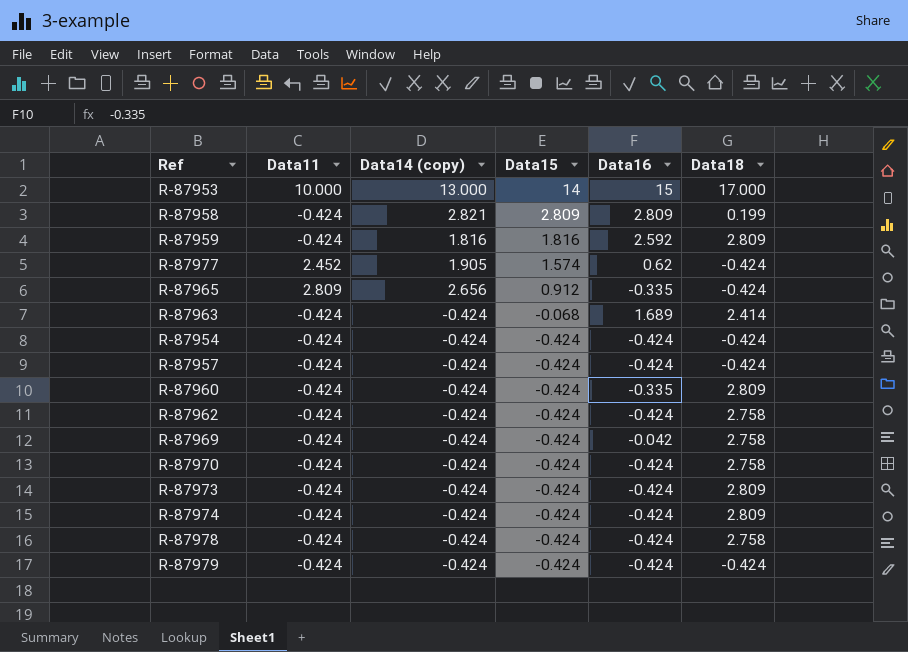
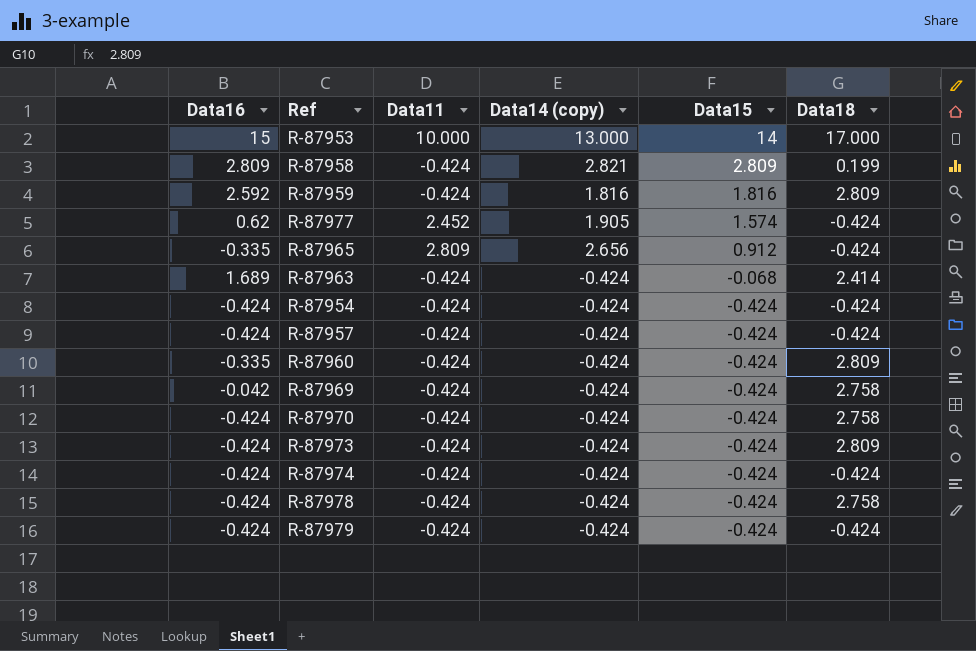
column Data16 | position: 5 -> 1
row R-87962: -0.424 | -0.424 | -0.424 | -0.424 | 2.758 -> none
R-87974 | Data18: 2.809 -> -0.424

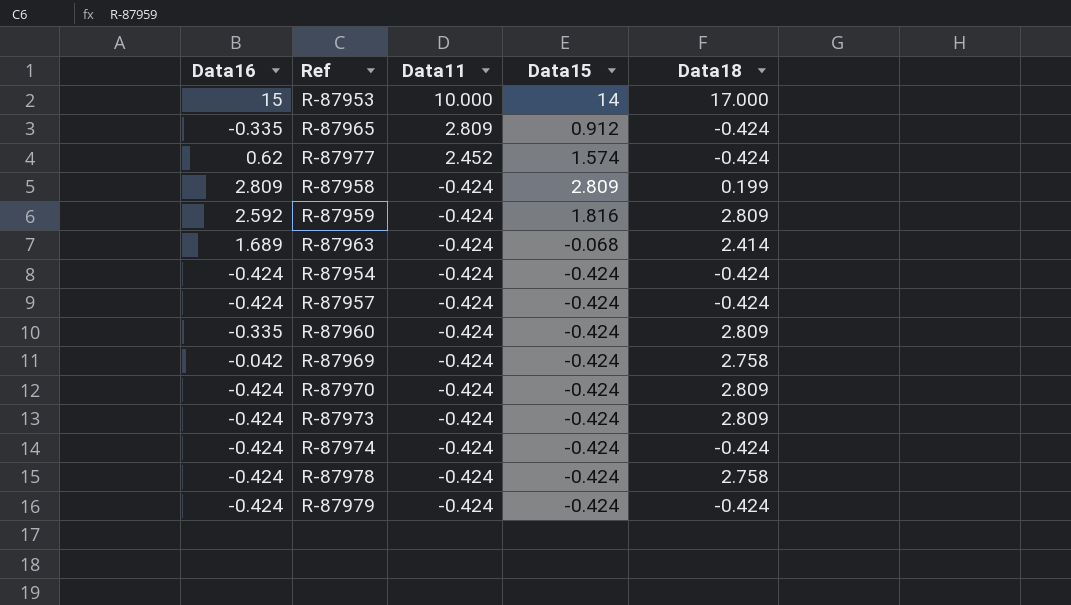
row order: Data15 descending -> Data11 descending
column Data14 (copy) | position: 4 -> none
R-87970 | Data18: 2.758 -> 2.809

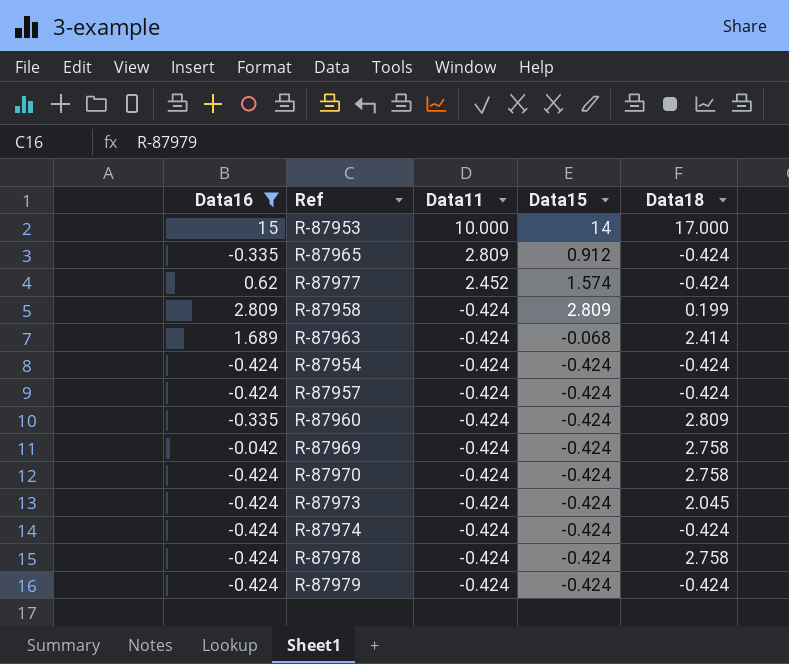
filter: none -> Data16 != 2.592
R-87970 | Data18: 2.809 -> 2.758
R-87973 | Data18: 2.809 -> 2.045

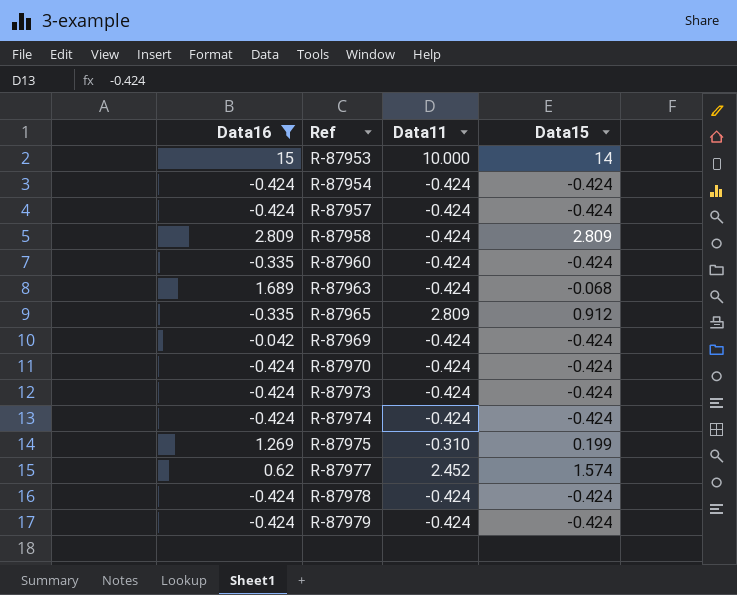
row order: Data11 descending -> Ref ascending
column Data18 | position: 5 -> none
row R-87975: none -> 1.269 | -0.310 | 0.199

